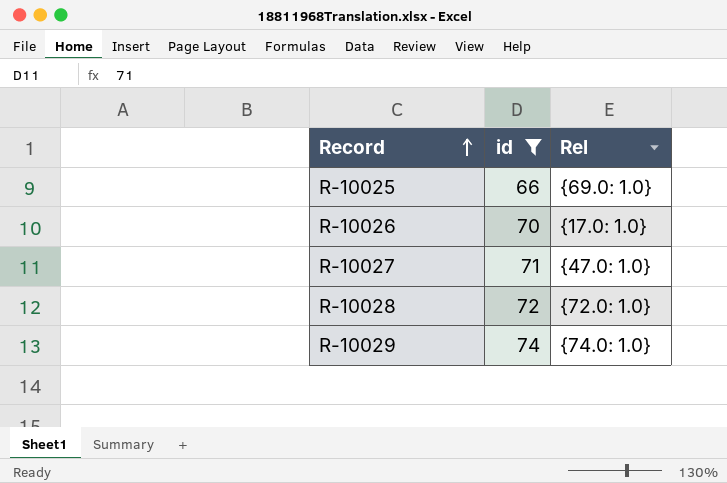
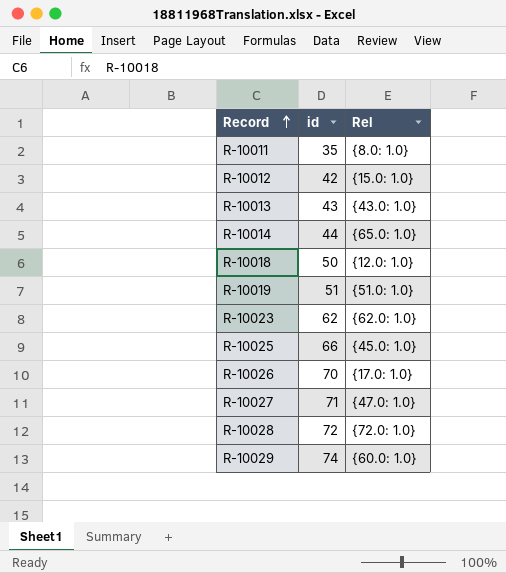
filter: id >= 66 -> none
R-10025 | Rel: {69.0: 1.0} -> {45.0: 1.0}
R-10029 | Rel: {74.0: 1.0} -> {60.0: 1.0}

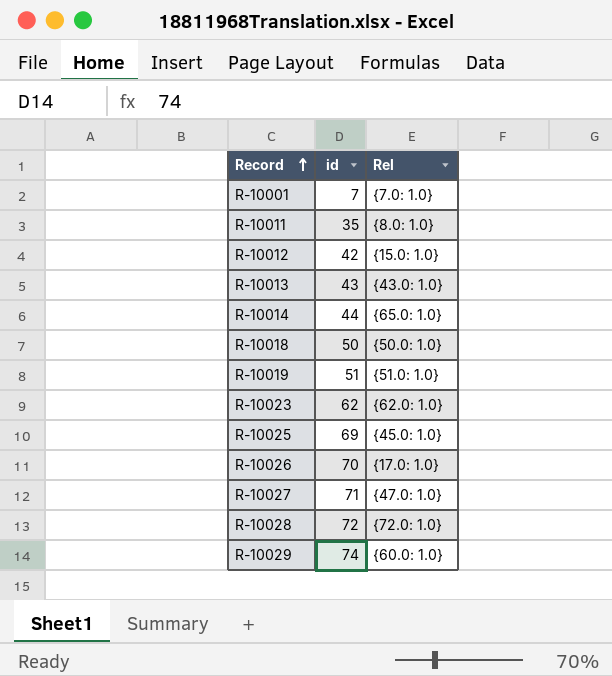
row R-10001: none -> 7 | {7.0: 1.0}
R-10018 | Rel: {12.0: 1.0} -> {50.0: 1.0}
R-10025 | id: 66 -> 69

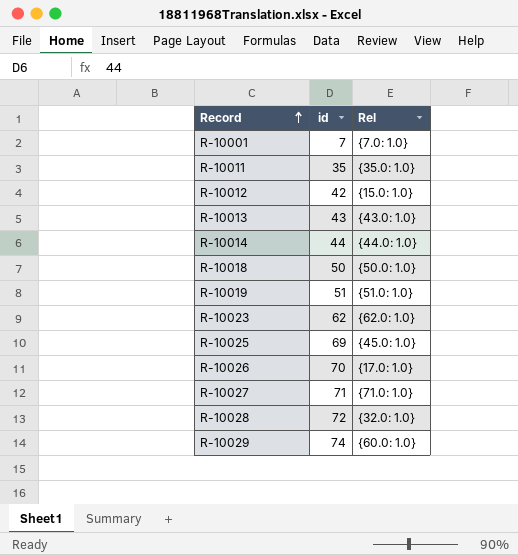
R-10011 | Rel: {8.0: 1.0} -> {35.0: 1.0}
R-10014 | Rel: {65.0: 1.0} -> {44.0: 1.0}
R-10027 | Rel: {47.0: 1.0} -> {71.0: 1.0}
R-10028 | Rel: {72.0: 1.0} -> {32.0: 1.0}

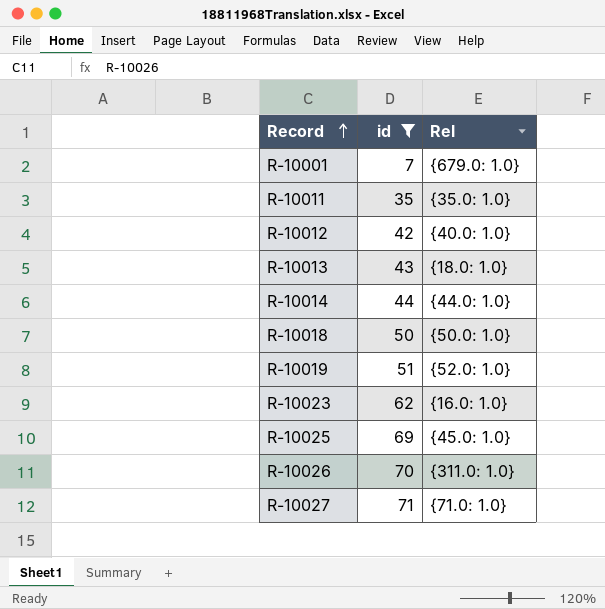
filter: none -> id <= 71
R-10001 | Rel: {7.0: 1.0} -> {679.0: 1.0}
R-10012 | Rel: {15.0: 1.0} -> {40.0: 1.0}
R-10013 | Rel: {43.0: 1.0} -> {18.0: 1.0}
R-10019 | Rel: {51.0: 1.0} -> {52.0: 1.0}
R-10023 | Rel: {62.0: 1.0} -> {16.0: 1.0}
R-10026 | Rel: {17.0: 1.0} -> {311.0: 1.0}

